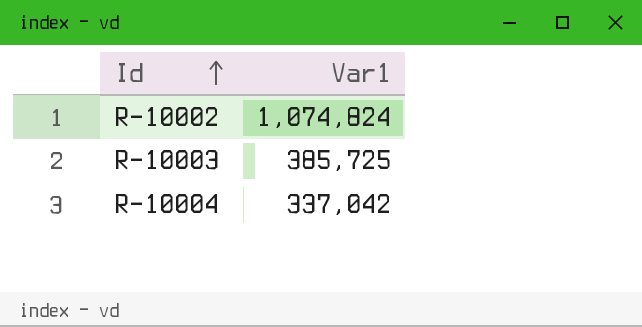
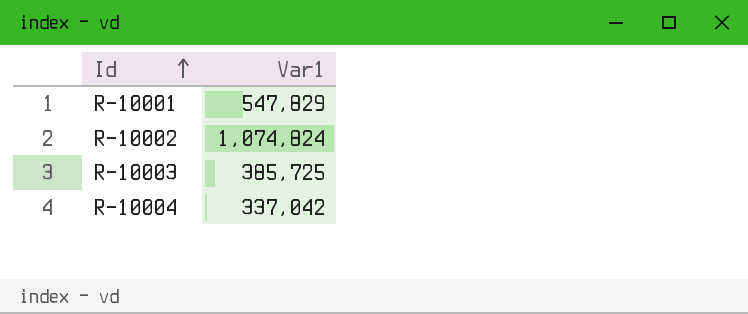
row R-10001: none -> 547,829

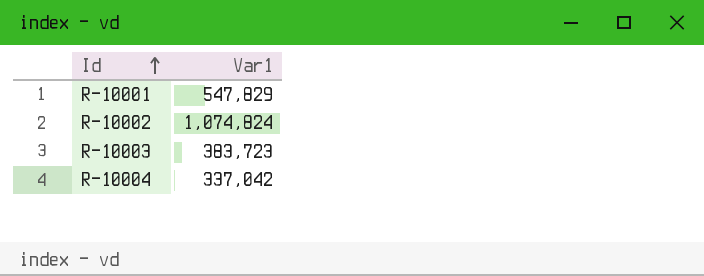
R-10003 | Var1: 385,725 -> 383,723

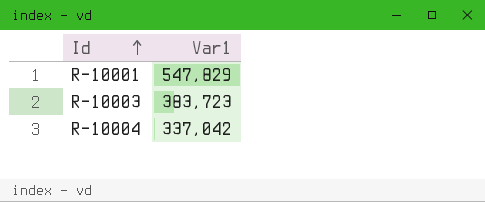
row R-10002: 1,074,824 -> none

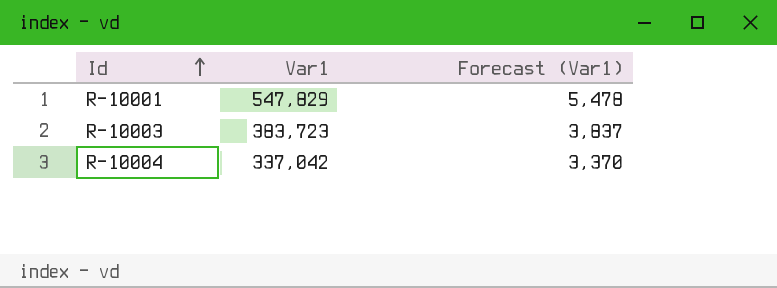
column Forecast (Var1) | formula: none -> [Var1] * 0.01

